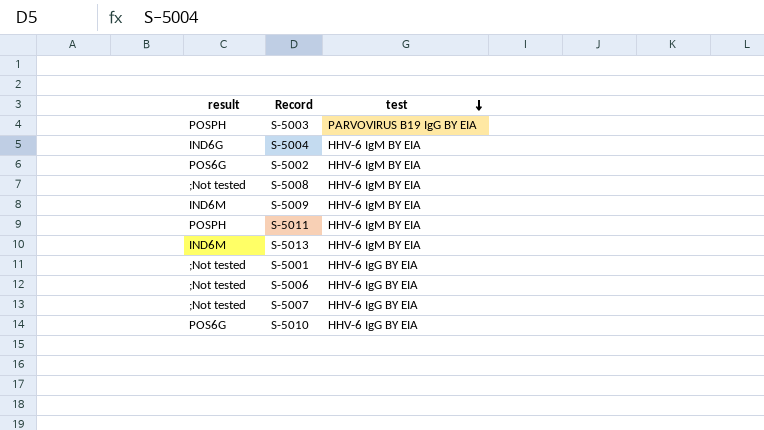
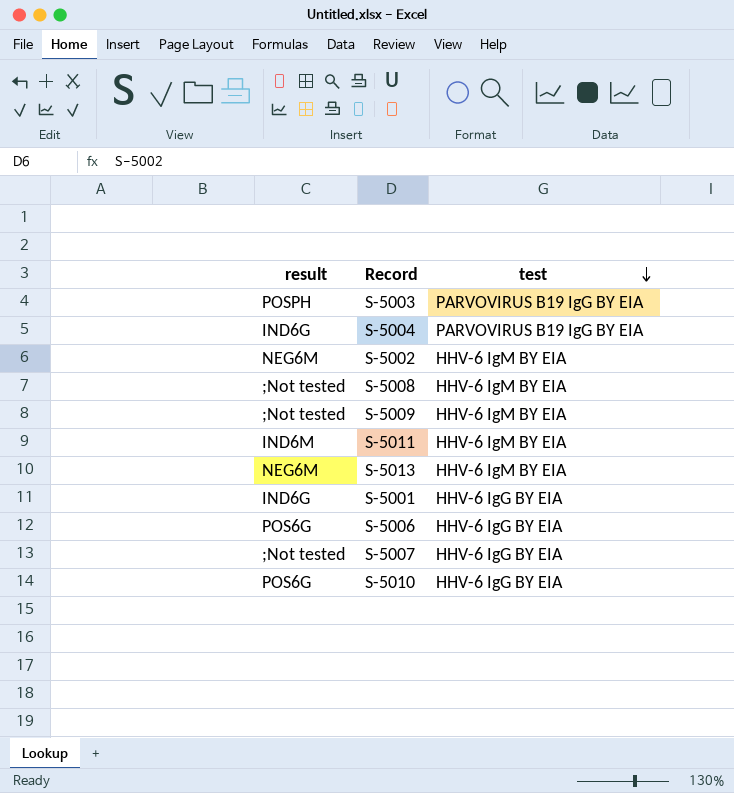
S-5004 | test: HHV-6 IgM BY EIA -> PARVOVIRUS B19 IgG BY EIA
S-5002 | result: POS6G -> NEG6M
S-5009 | result: IND6M -> ;Not tested
S-5011 | result: POSPH -> IND6M
S-5013 | result: IND6M -> NEG6M
S-5001 | result: ;Not tested -> IND6G
S-5006 | result: ;Not tested -> POS6G

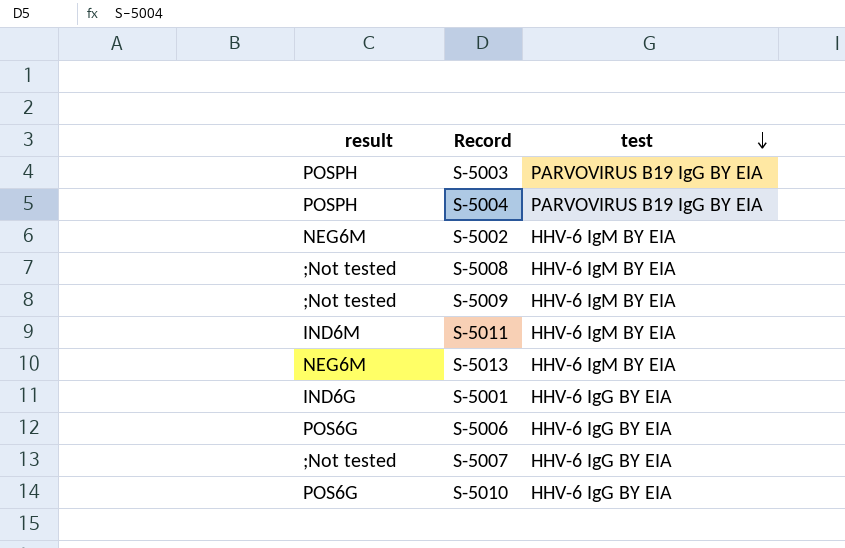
S-5004 | result: IND6G -> POSPH

